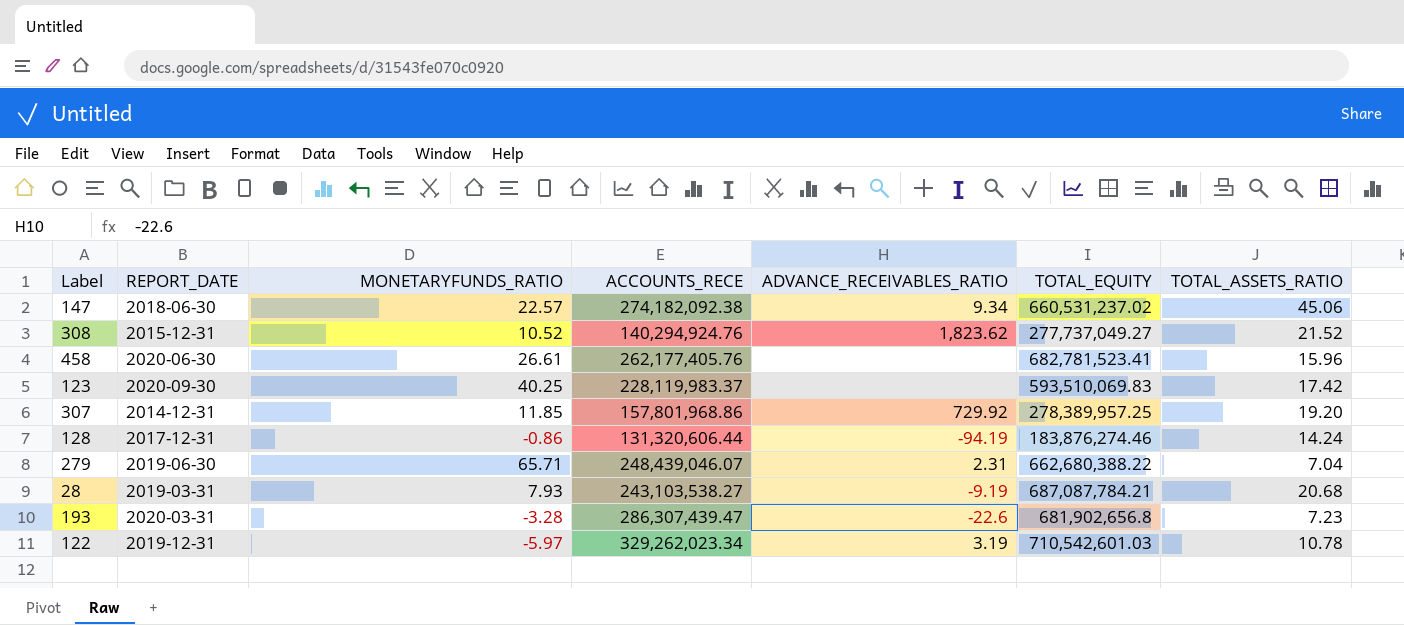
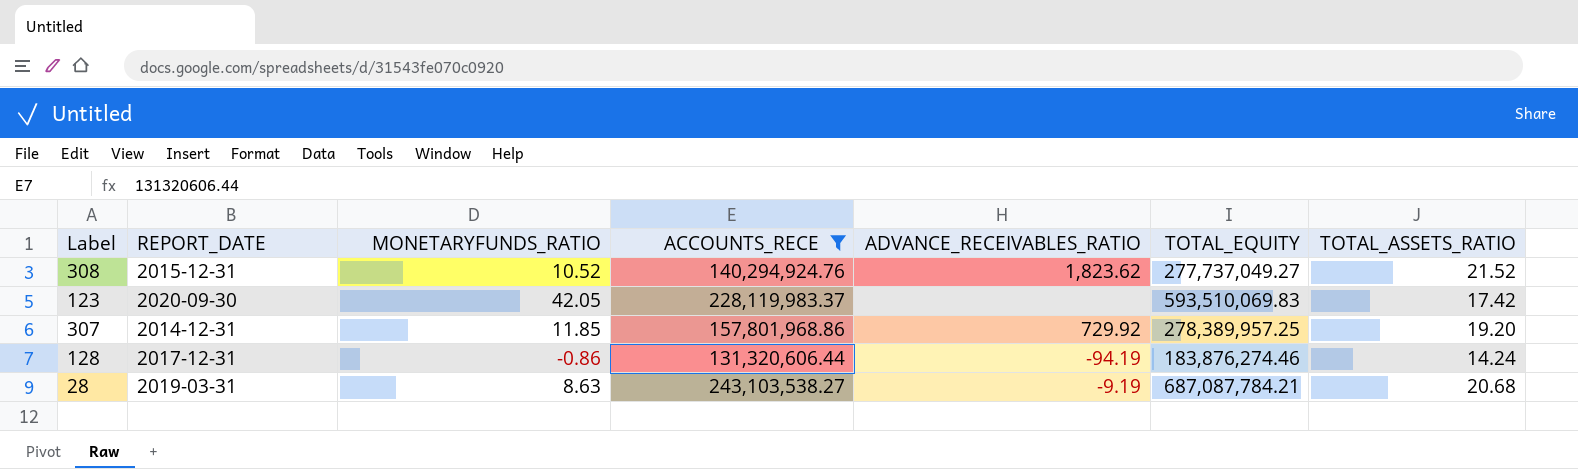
filter: none -> ACCOUNTS_RECE <= 243,103,538.27
123 | MONETARYFUNDS_RATIO: 40.25 -> 42.05
28 | MONETARYFUNDS_RATIO: 7.93 -> 8.63

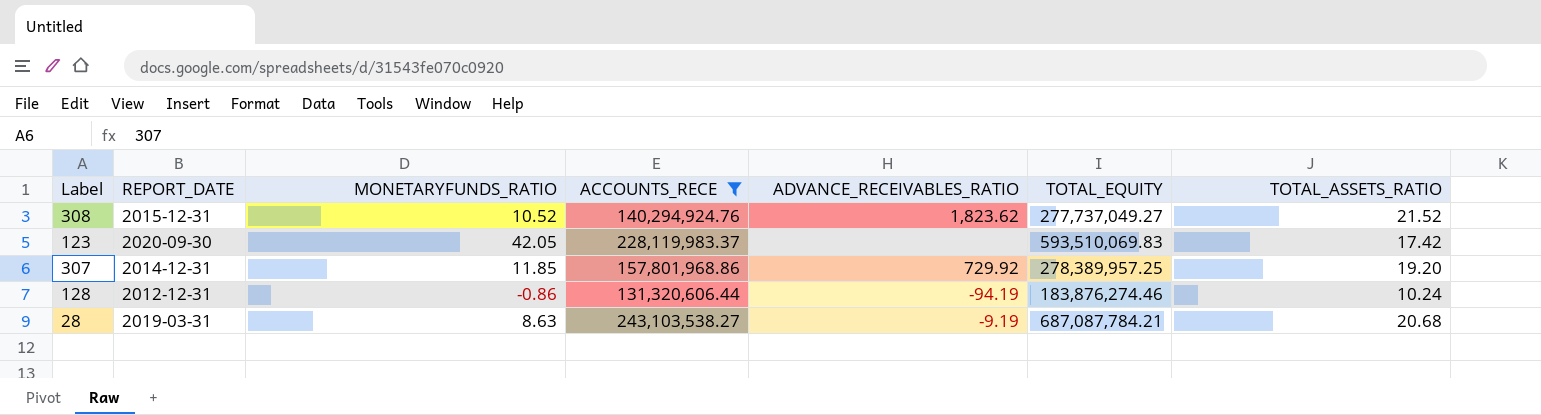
128 | REPORT_DATE: 2017-12-31 -> 2012-12-31
128 | TOTAL_ASSETS_RATIO: 14.24 -> 10.24

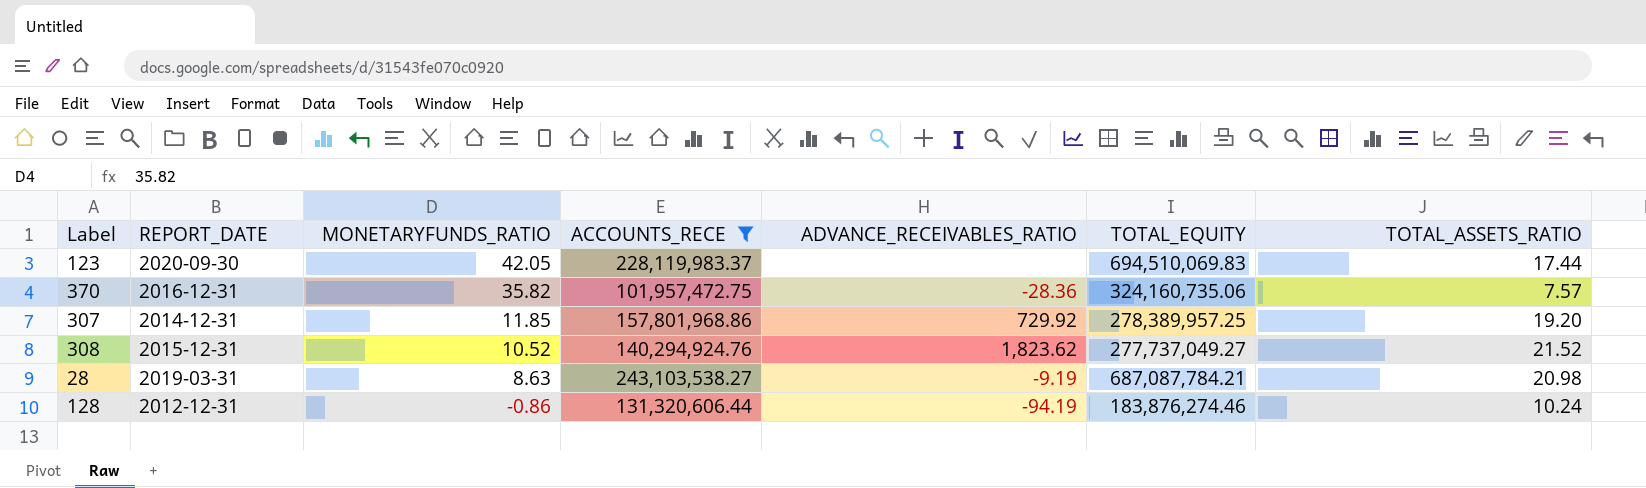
row order: none -> MONETARYFUNDS_RATIO descending
123 | TOTAL_EQUITY: 593,510,069.83 -> 694,510,069.83
123 | TOTAL_ASSETS_RATIO: 17.42 -> 17.44
row 370: none -> 2016-12-31 | 35.82 | 101,957,472.75 | -28.36 | 324,160,735.06 | 7.57
28 | TOTAL_ASSETS_RATIO: 20.68 -> 20.98

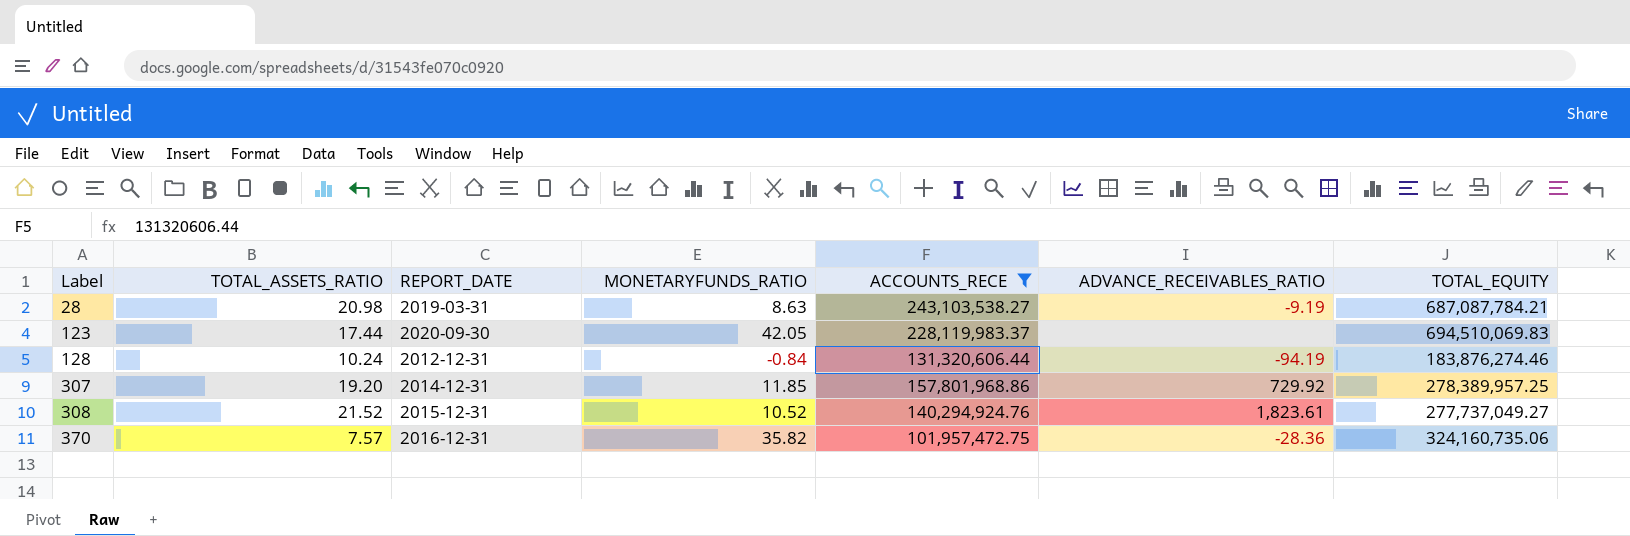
row order: MONETARYFUNDS_RATIO descending -> Label ascending
column TOTAL_ASSETS_RATIO | position: 7 -> 2
128 | MONETARYFUNDS_RATIO: -0.86 -> -0.84
308 | ADVANCE_RECEIVABLES_RATIO: 1,823.62 -> 1,823.61

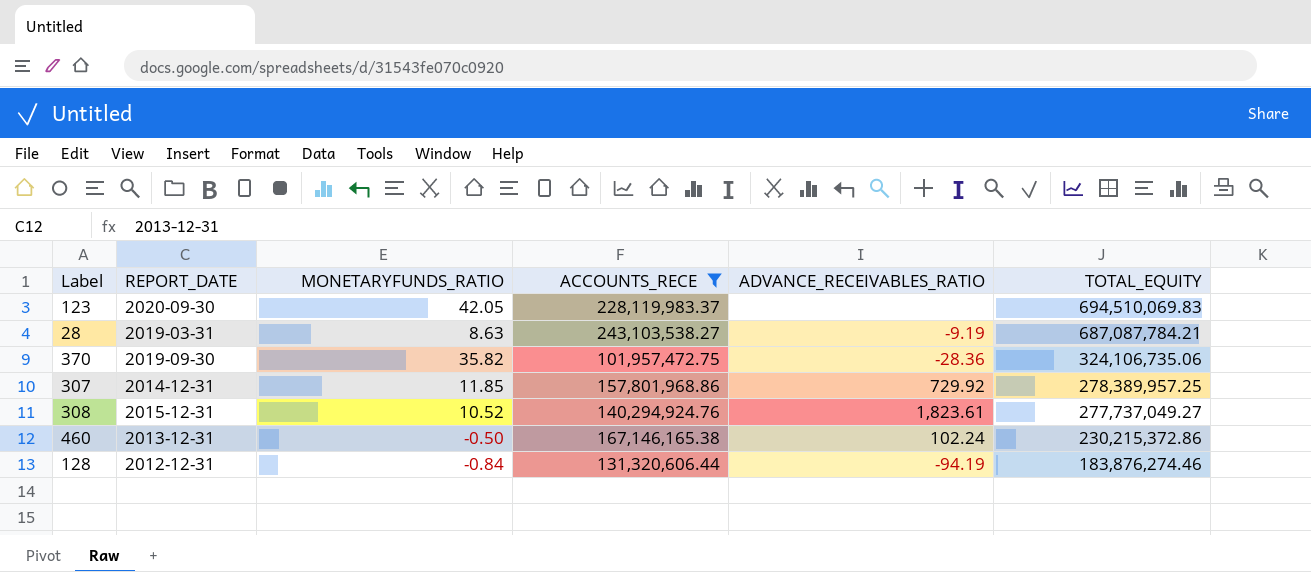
row order: Label ascending -> TOTAL_EQUITY descending
column TOTAL_ASSETS_RATIO | position: 2 -> none
370 | REPORT_DATE: 2016-12-31 -> 2019-09-30
370 | TOTAL_EQUITY: 324,160,735.06 -> 324,106,735.06
row 460: none -> 2013-12-31 | -0.50 | 167,146,165.38 | 102.24 | 230,215,372.86

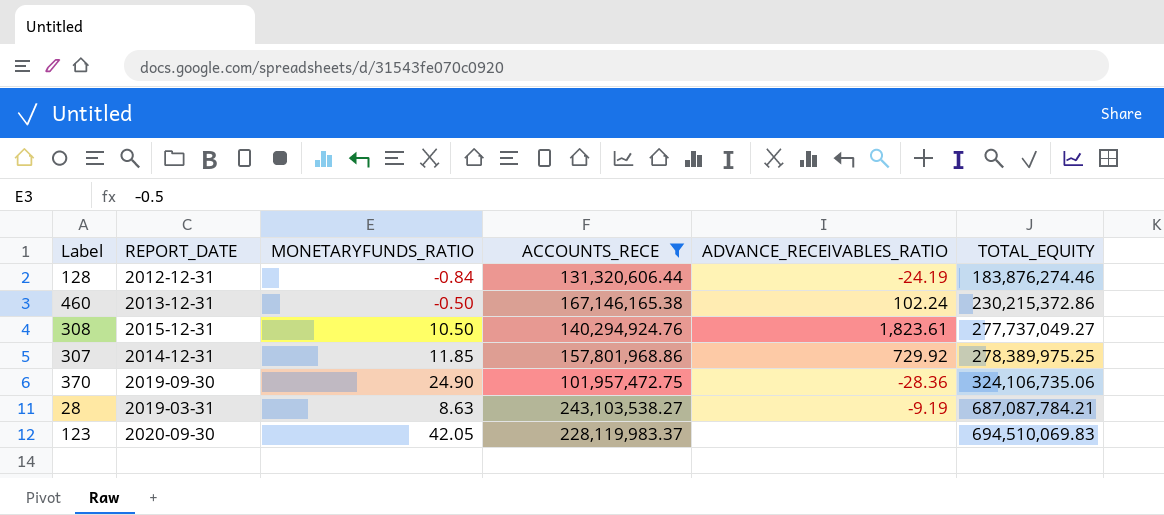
row order: TOTAL_EQUITY descending -> TOTAL_EQUITY ascending
128 | ADVANCE_RECEIVABLES_RATIO: -94.19 -> -24.19
308 | MONETARYFUNDS_RATIO: 10.52 -> 10.50
307 | TOTAL_EQUITY: 278,389,957.25 -> 278,389,975.25
370 | MONETARYFUNDS_RATIO: 35.82 -> 24.90

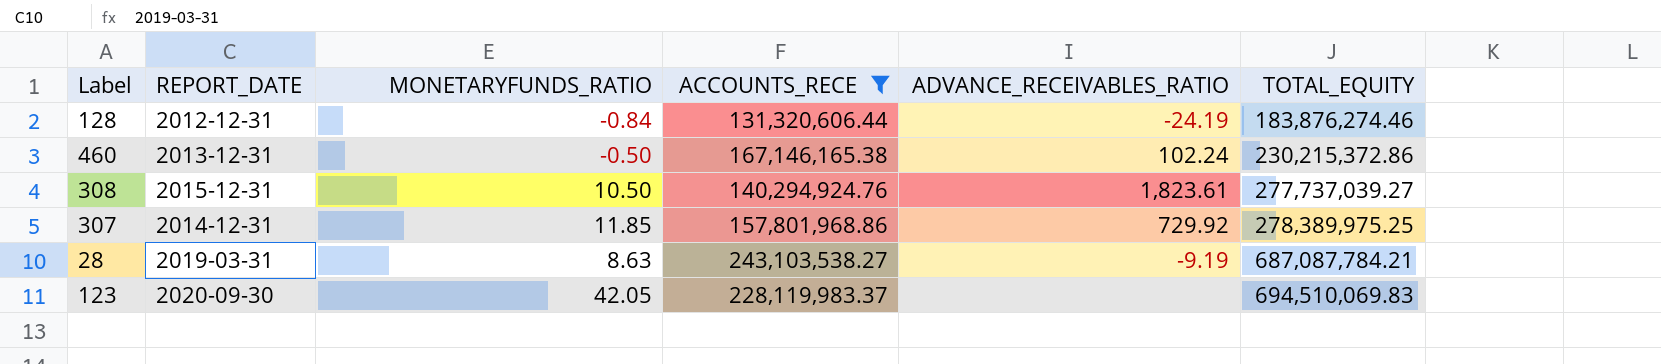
row 370: 2019-09-30 | 24.90 | 101,957,472.75 | -28.36 | 324,106,735.06 -> none
308 | TOTAL_EQUITY: 277,737,049.27 -> 277,737,039.27

